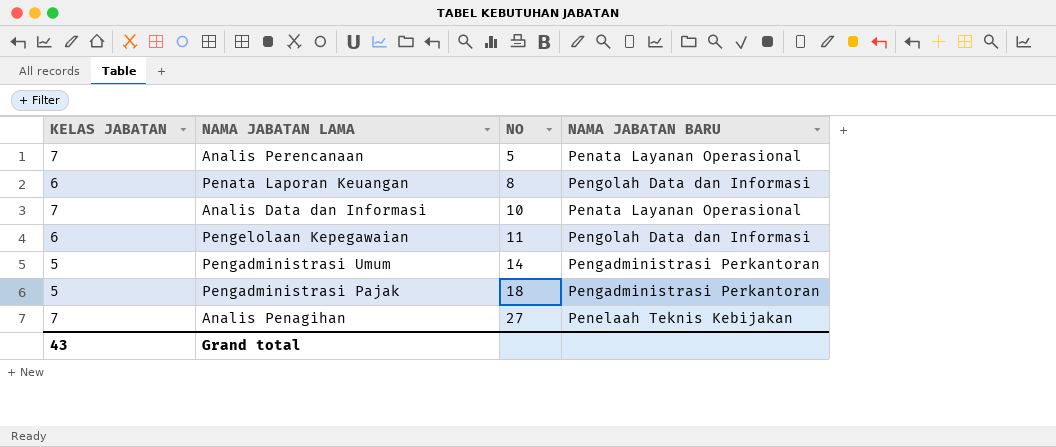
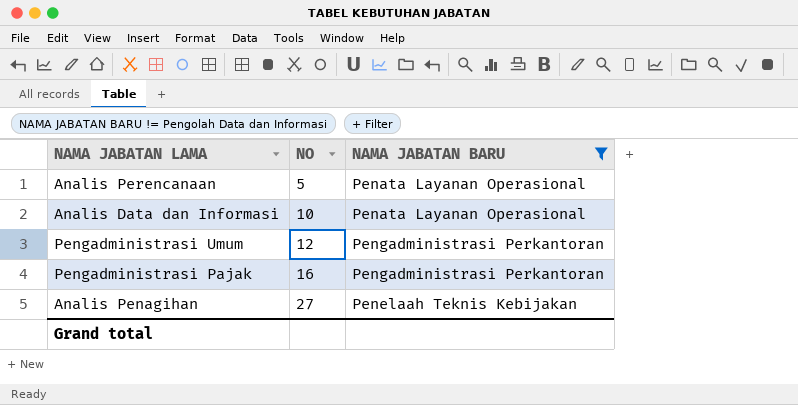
filter: none -> NAMA JABATAN BARU != Pengolah Data dan Informasi
column KELAS JABATAN | position: 1 -> none
Pengadministrasi Umum | NO: 14 -> 12
Pengadministrasi Pajak | NO: 18 -> 16

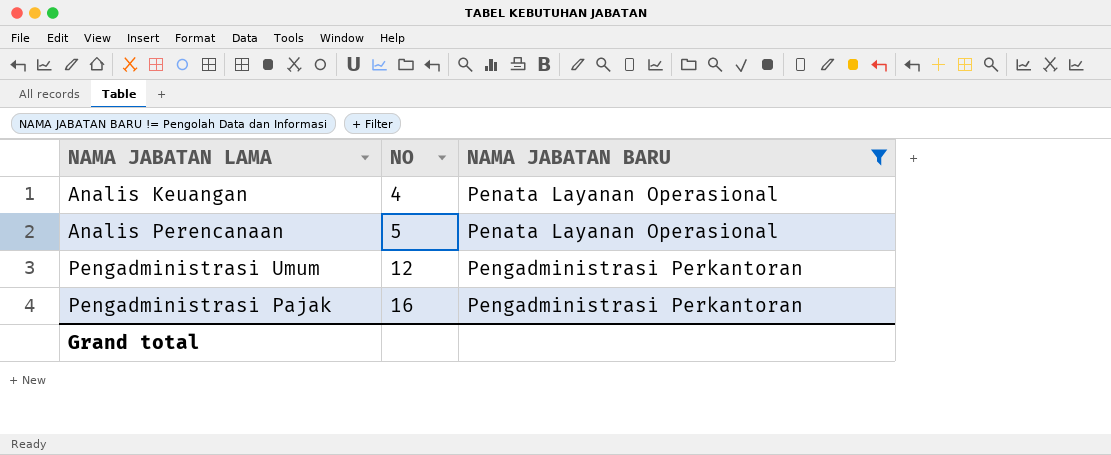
row Analis Data dan Informasi: 10 | Penata Layanan Operasional -> none
row Analis Penagihan: 27 | Penelaah Teknis Kebijakan -> none
row Analis Keuangan: none -> 4 | Penata Layanan Operasional

